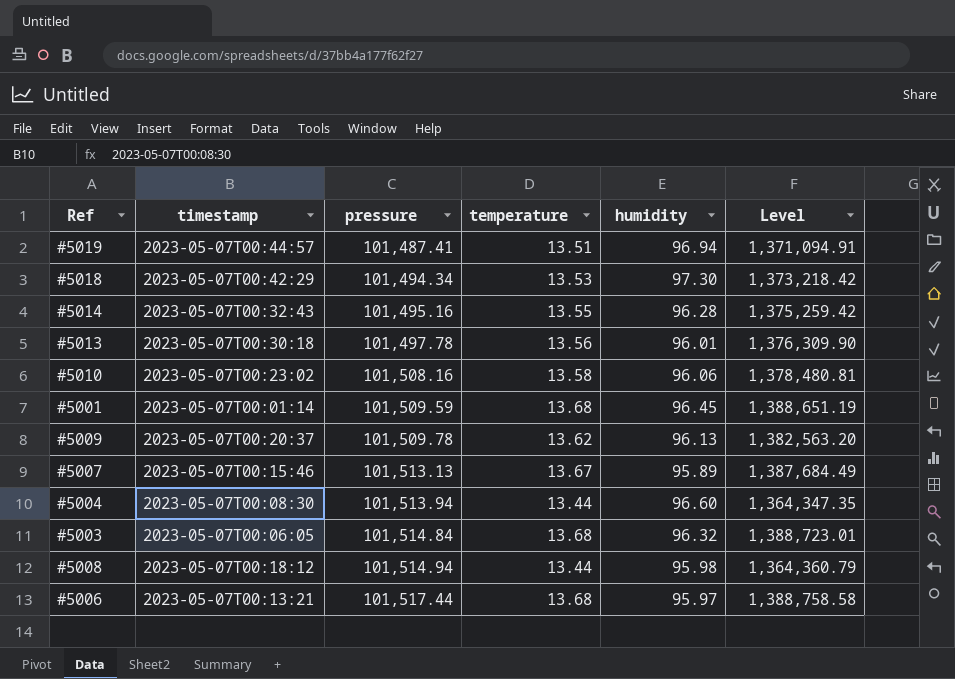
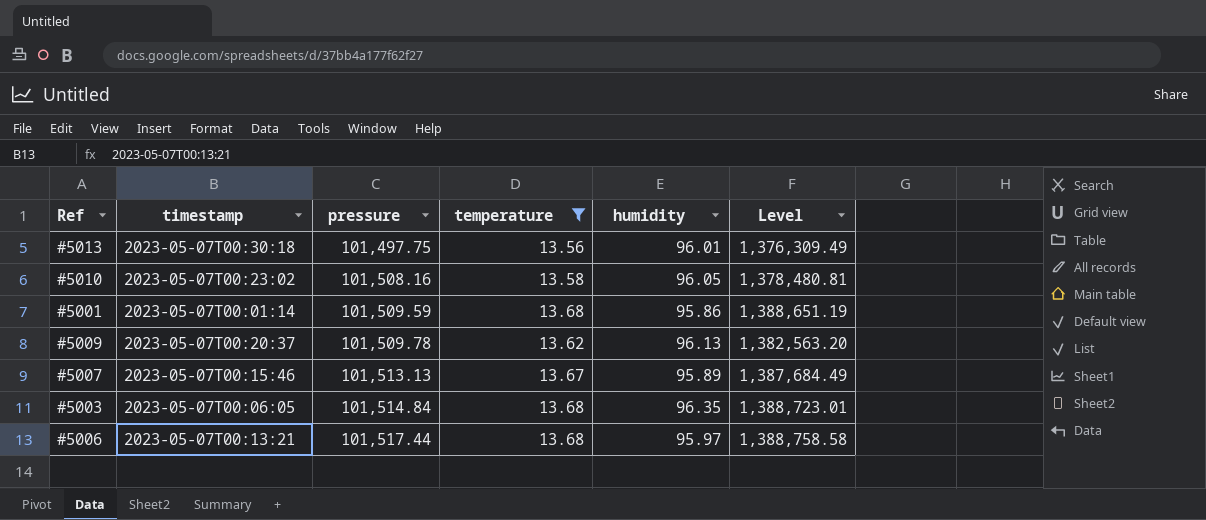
filter: none -> temperature >= 13.56
#5013 | pressure: 101,497.78 -> 101,497.75
#5013 | Level: 1,376,309.90 -> 1,376,309.49
#5010 | humidity: 96.06 -> 96.05
#5001 | humidity: 96.45 -> 95.86
#5003 | humidity: 96.32 -> 96.35

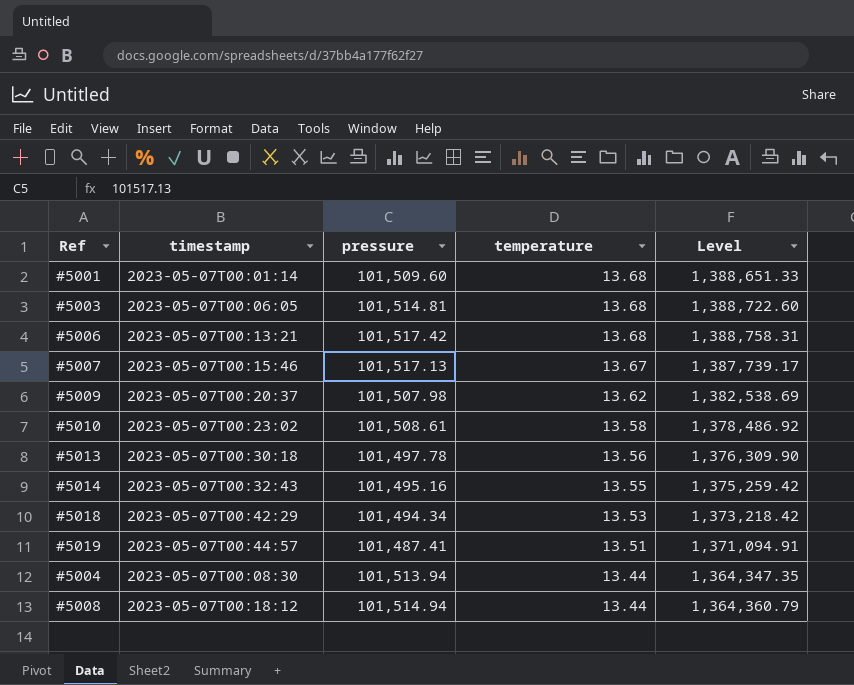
filter: temperature >= 13.56 -> none
row order: pressure ascending -> temperature descending
column humidity | position: 5 -> none
#5001 | pressure: 101,509.59 -> 101,509.60
#5001 | Level: 1,388,651.19 -> 1,388,651.33
#5003 | pressure: 101,514.84 -> 101,514.81
#5003 | Level: 1,388,723.01 -> 1,388,722.60
#5006 | pressure: 101,517.44 -> 101,517.42
#5006 | Level: 1,388,758.58 -> 1,388,758.31
#5007 | pressure: 101,513.13 -> 101,517.13
#5007 | Level: 1,387,684.49 -> 1,387,739.17
#5009 | pressure: 101,509.78 -> 101,507.98
#5009 | Level: 1,382,563.20 -> 1,382,538.69
#5010 | pressure: 101,508.16 -> 101,508.61
#5010 | Level: 1,378,480.81 -> 1,378,486.92
#5013 | pressure: 101,497.75 -> 101,497.78
#5013 | Level: 1,376,309.49 -> 1,376,309.90

